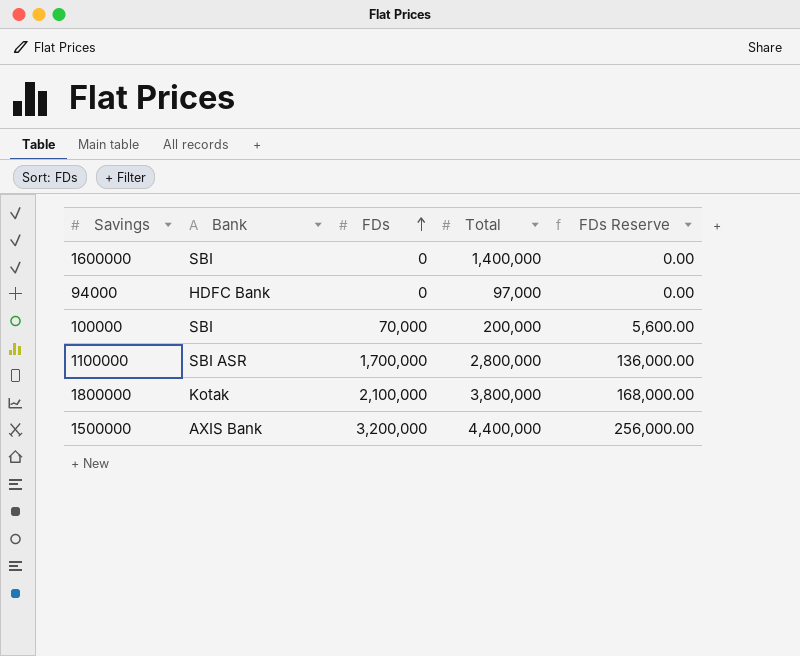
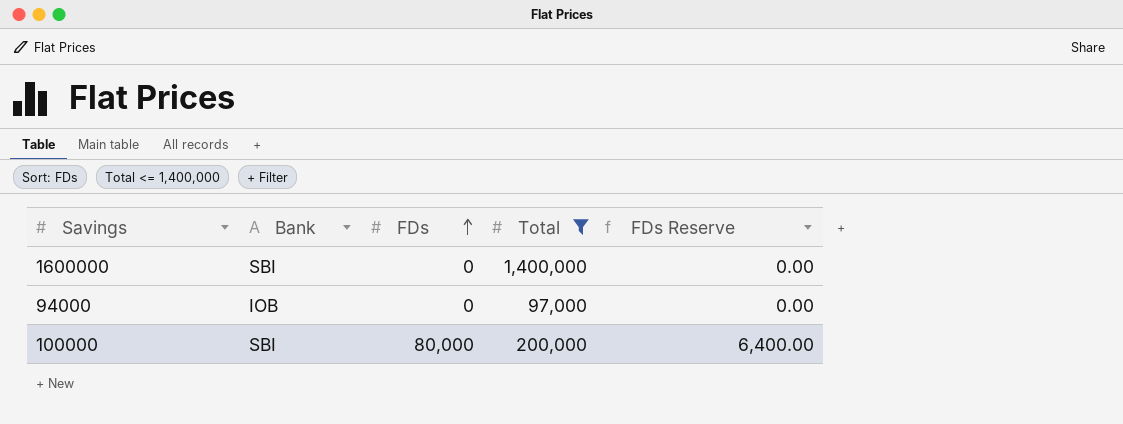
filter: none -> Total <= 1,400,000
94000 | Bank: HDFC Bank -> IOB
100000 | FDs: 70,000 -> 80,000
100000 | FDs Reserve: 5,600.00 -> 6,400.00

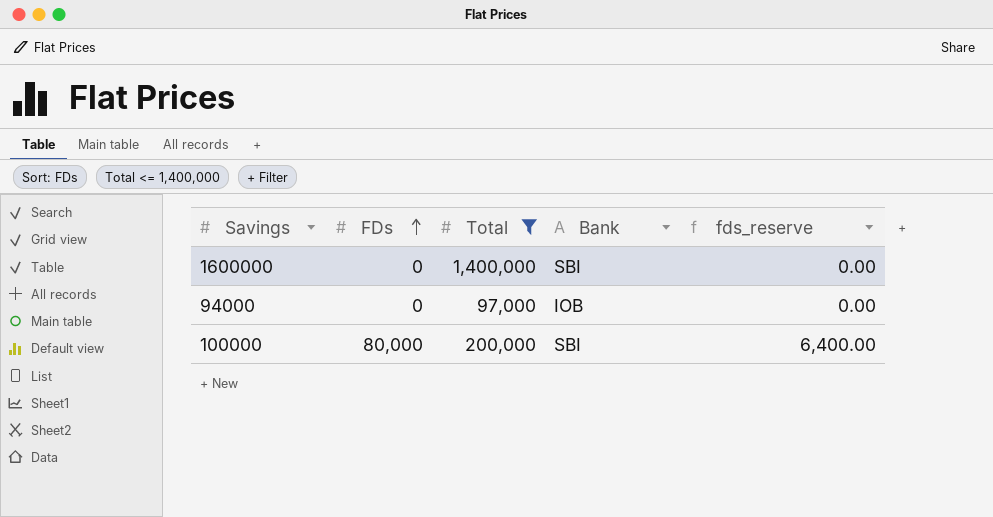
column Bank | position: 2 -> 4
column name: FDs Reserve -> fds_reserve

